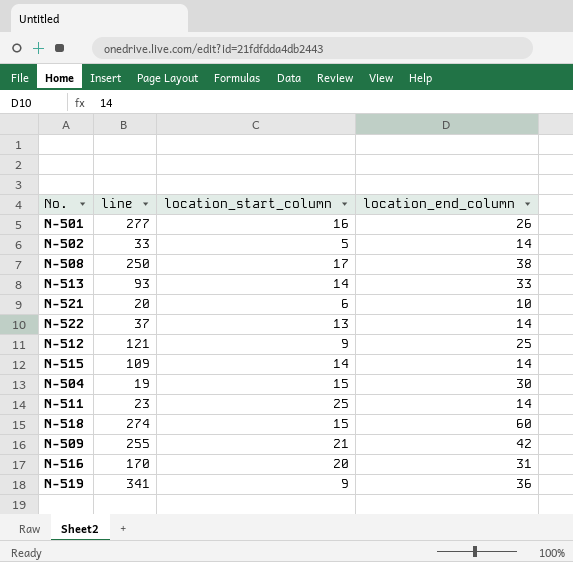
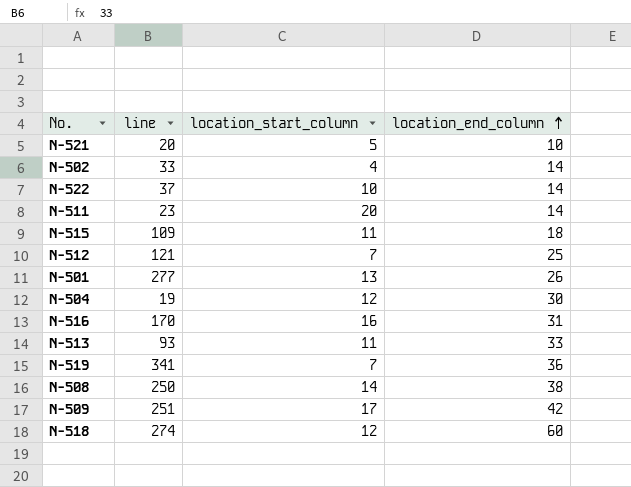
row order: none -> location_end_column ascending
N-521 | location_start_column: 6 -> 5
N-502 | location_start_column: 5 -> 4
N-522 | location_start_column: 13 -> 10
N-511 | location_start_column: 25 -> 20
N-515 | location_start_column: 14 -> 11
N-515 | location_end_column: 14 -> 18
N-512 | location_start_column: 9 -> 7
N-501 | location_start_column: 16 -> 13
N-504 | location_start_column: 15 -> 12
N-516 | location_start_column: 20 -> 16
N-513 | location_start_column: 14 -> 11
N-519 | location_start_column: 9 -> 7
N-508 | location_start_column: 17 -> 14
N-509 | line: 255 -> 251
N-509 | location_start_column: 21 -> 17
N-518 | location_start_column: 15 -> 12

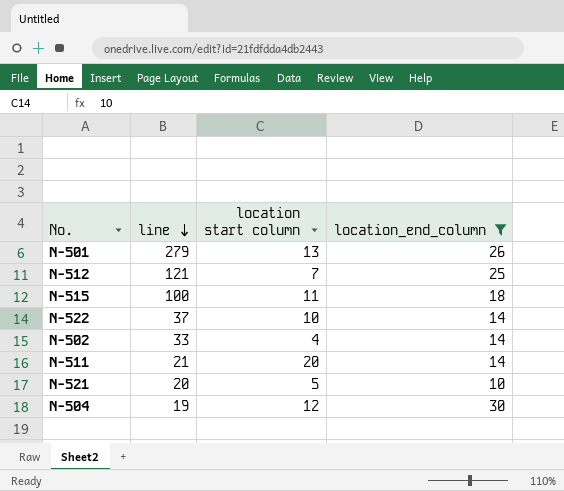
filter: none -> location_end_column <= 30
row order: location_end_column ascending -> line descending
column name: location_start_column -> location start column
N-501 | line: 277 -> 279
N-515 | line: 109 -> 100
N-511 | line: 23 -> 21

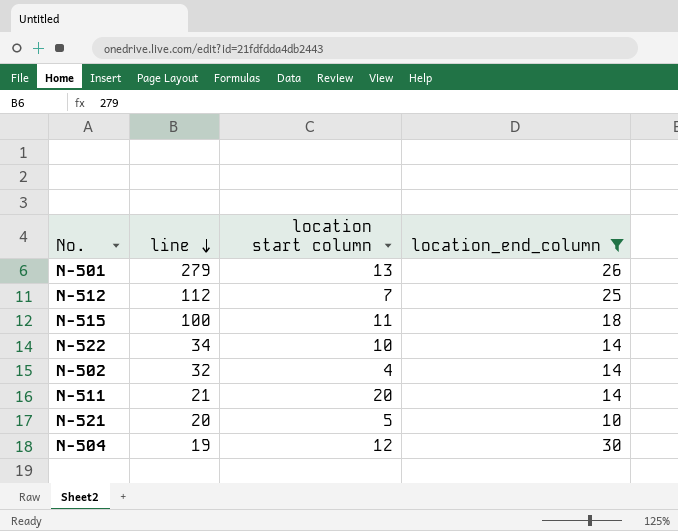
N-512 | line: 121 -> 112
N-522 | line: 37 -> 34
N-502 | line: 33 -> 32

